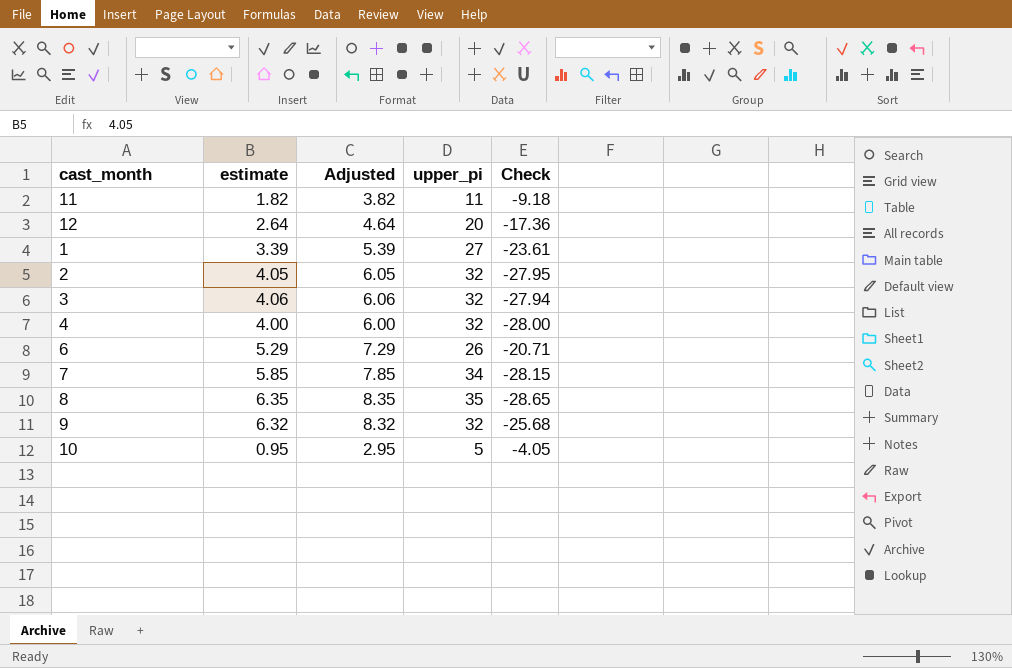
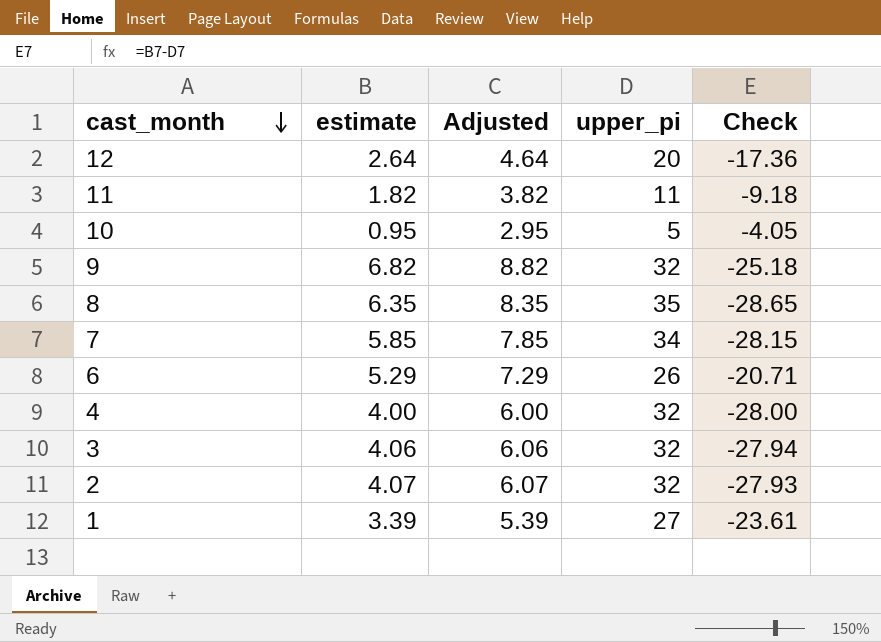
row order: none -> cast_month descending
9 | estimate: 6.32 -> 6.82
9 | Adjusted: 8.32 -> 8.82
9 | Check: -25.68 -> -25.18
2 | estimate: 4.05 -> 4.07
2 | Adjusted: 6.05 -> 6.07
2 | Check: -27.95 -> -27.93

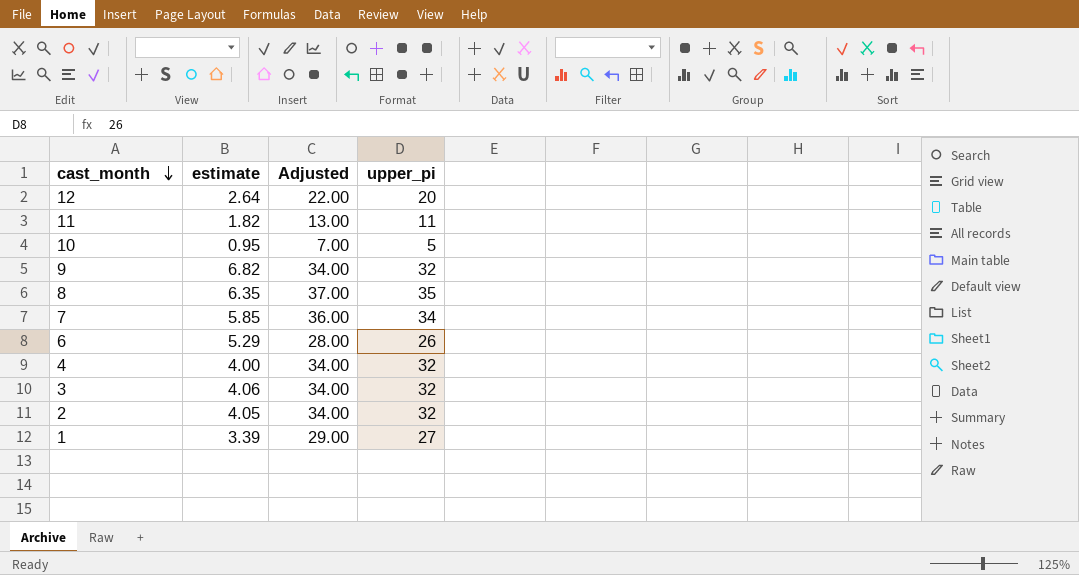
column Check | formula: [estimate] - [upper_pi] -> none
column Adjusted | formula: [estimate] + 2 -> [upper_pi] + 2
2 | estimate: 4.07 -> 4.05

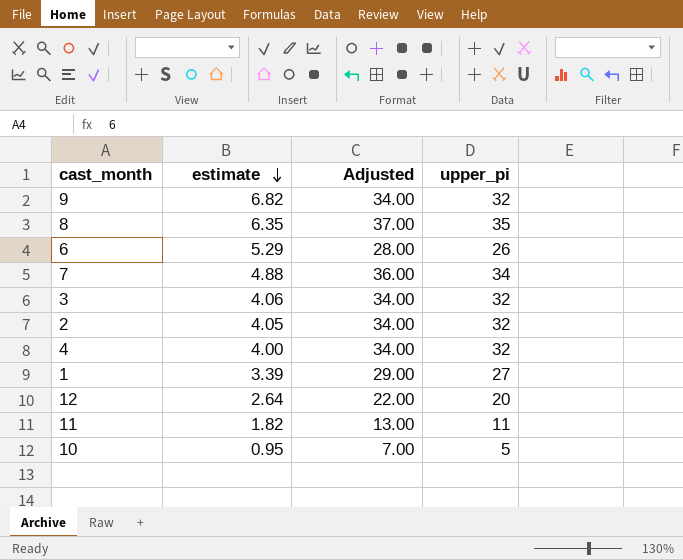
row order: cast_month descending -> estimate descending
7 | estimate: 5.85 -> 4.88

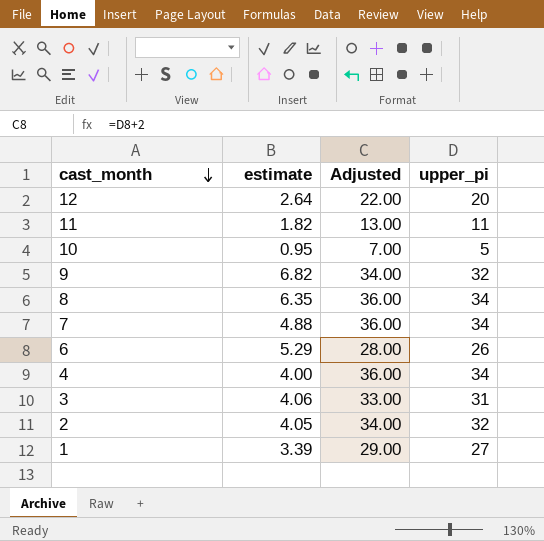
row order: estimate descending -> cast_month descending
8 | Adjusted: 37.00 -> 36.00
8 | upper_pi: 35 -> 34
4 | Adjusted: 34.00 -> 36.00
4 | upper_pi: 32 -> 34
3 | Adjusted: 34.00 -> 33.00
3 | upper_pi: 32 -> 31

